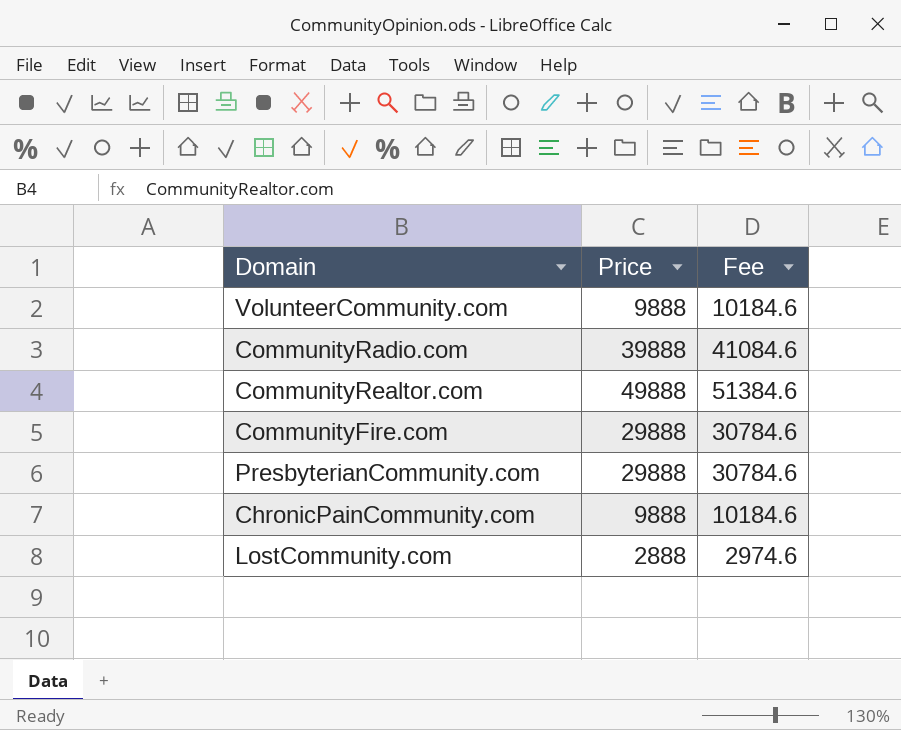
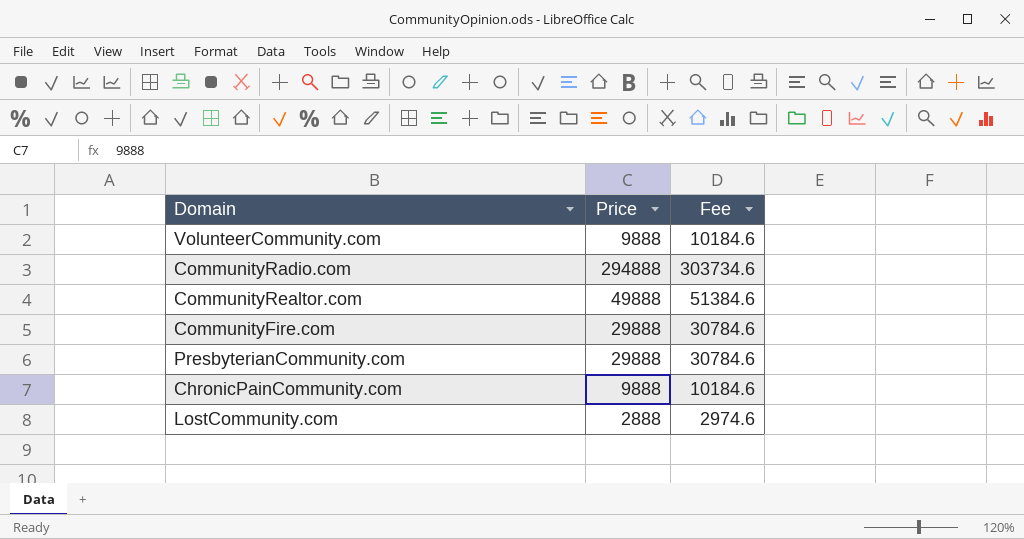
CommunityRadio.com | Price: 39888 -> 294888
CommunityRadio.com | Fee: 41084.6 -> 303734.6

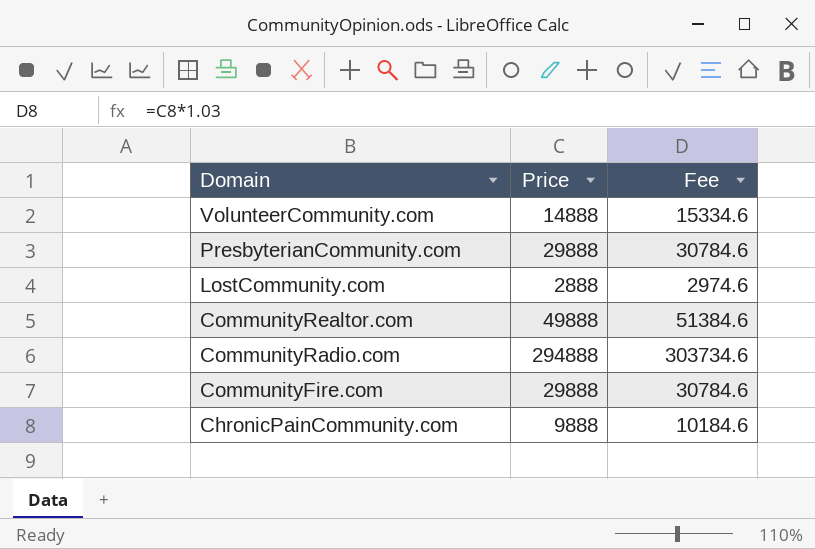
row order: none -> Domain descending
VolunteerCommunity.com | Price: 9888 -> 14888
VolunteerCommunity.com | Fee: 10184.6 -> 15334.6

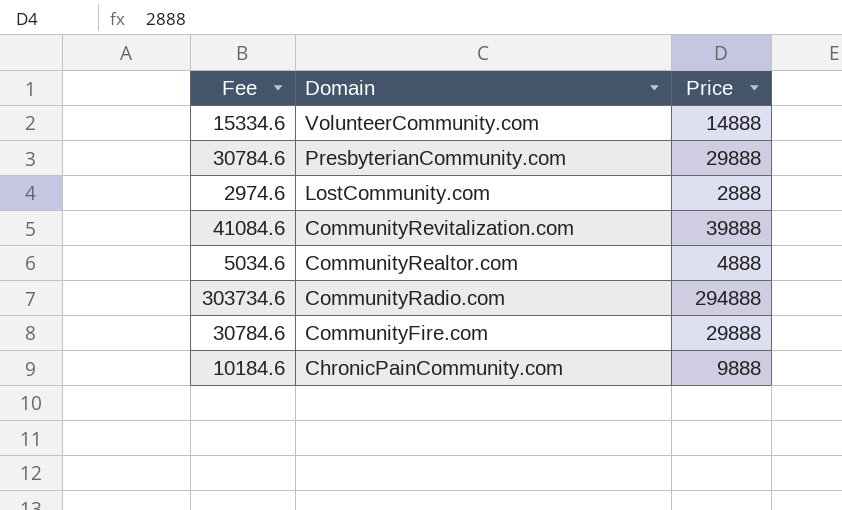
column Fee | position: 3 -> 1
row CommunityRevitalization.com: none -> 41084.6 | 39888
CommunityRealtor.com | Fee: 51384.6 -> 5034.6
CommunityRealtor.com | Price: 49888 -> 4888

